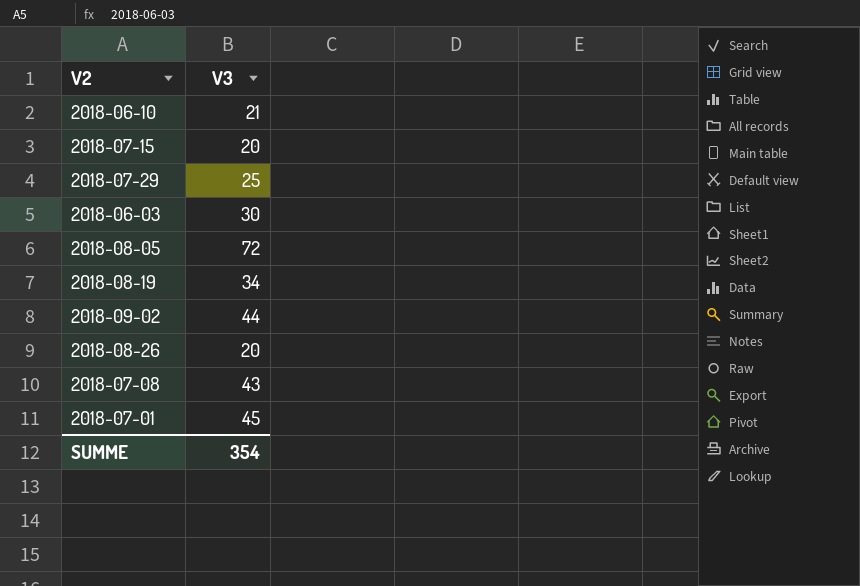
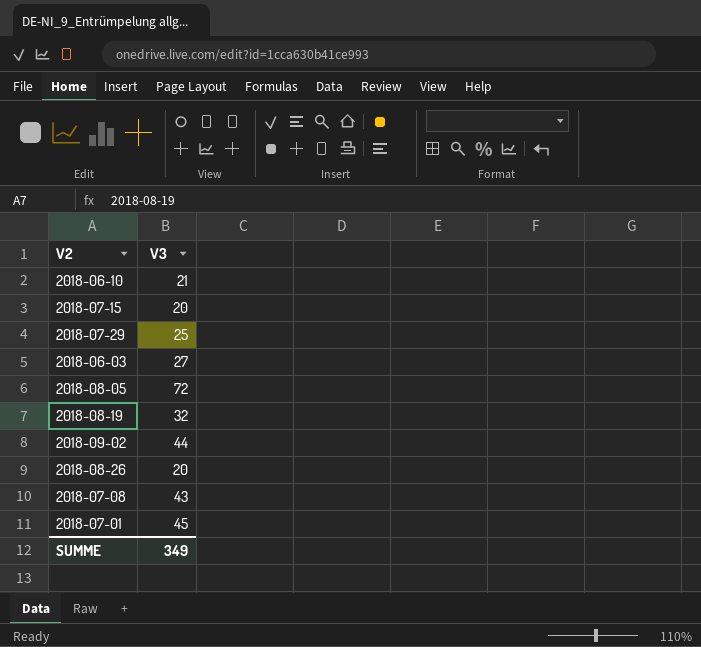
2018-06-03 | V3: 30 -> 27
2018-08-19 | V3: 34 -> 32
SUMME | V3: 354 -> 349

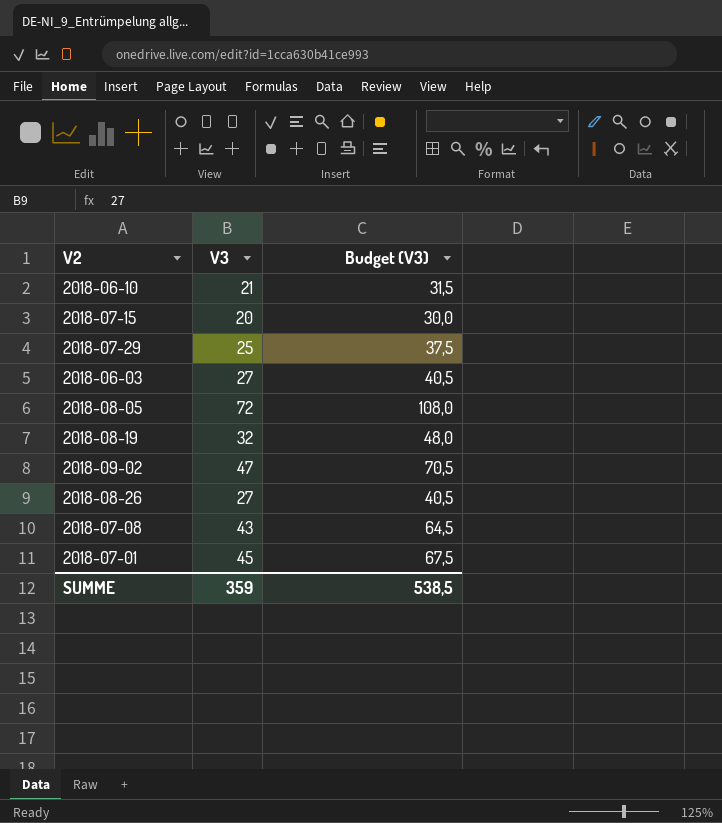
column Budget (V3) | formula: none -> [V3] * 1,5
2018-09-02 | V3: 44 -> 47
2018-08-26 | V3: 20 -> 27
SUMME | V3: 349 -> 359

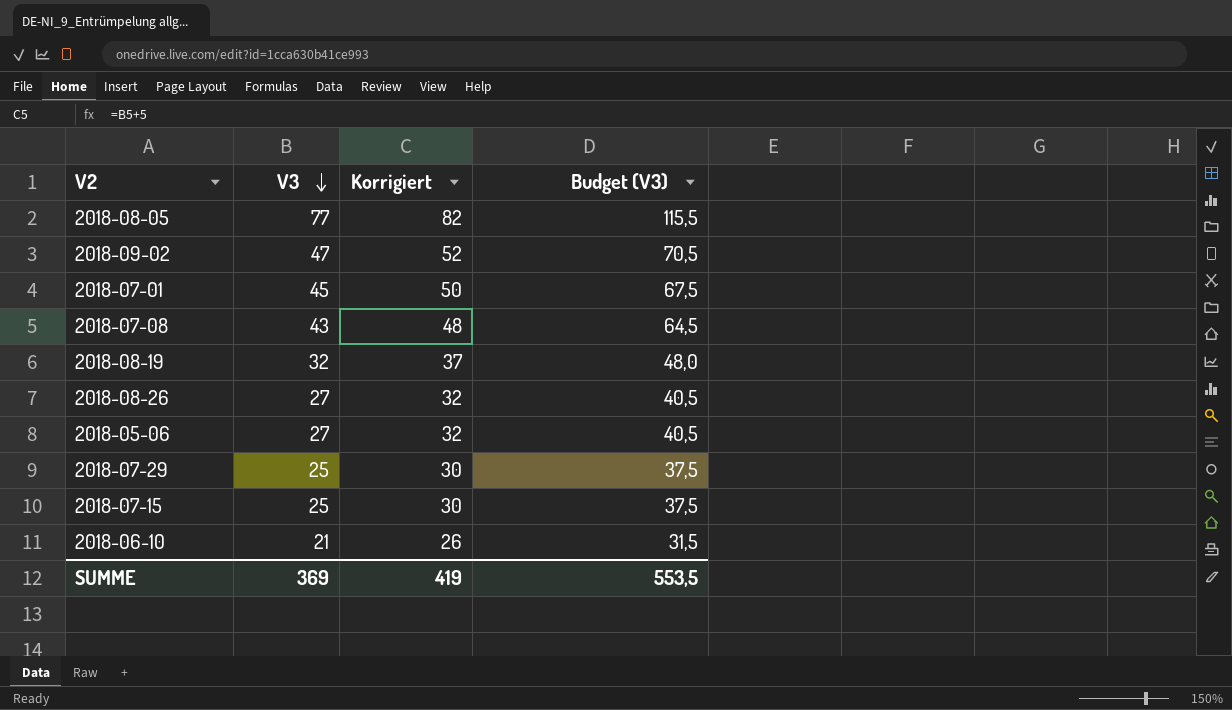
row order: none -> V3 descending
column Korrigiert | formula: none -> [V3] + 5
row 2018-06-03: 27 | 40,5 -> none
2018-08-05 | V3: 72 -> 77
2018-08-05 | Budget (V3): 108,0 -> 115,5
row 2018-05-06: none -> 27 | 32 | 40,5
2018-07-15 | V3: 20 -> 25
2018-07-15 | Budget (V3): 30,0 -> 37,5
SUMME | V3: 359 -> 369
SUMME | Budget (V3): 538,5 -> 553,5

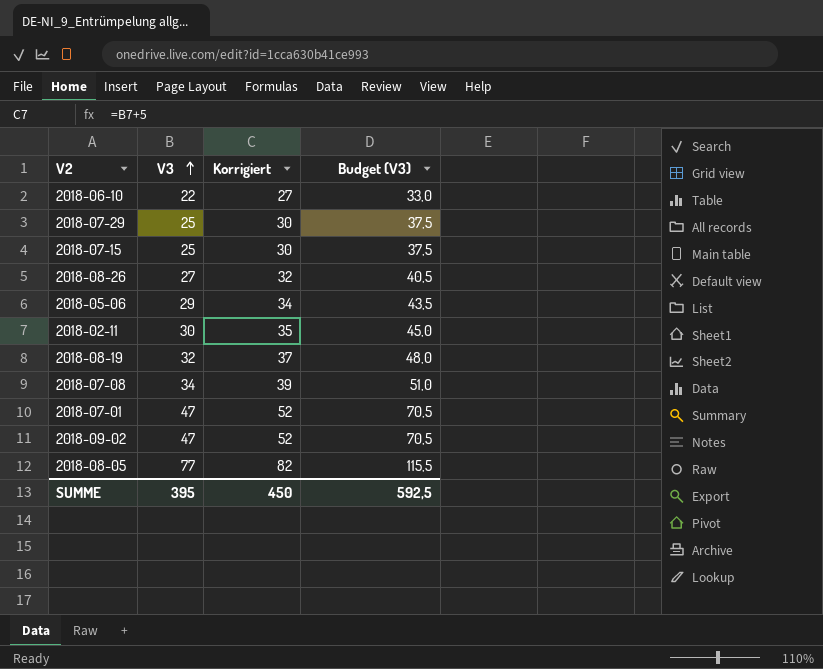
row order: V3 descending -> V3 ascending
2018-06-10 | V3: 21 -> 22
2018-06-10 | Korrigiert: 26 -> 27
2018-06-10 | Budget (V3): 31,5 -> 33,0
2018-05-06 | V3: 27 -> 29
2018-05-06 | Korrigiert: 32 -> 34
2018-05-06 | Budget (V3): 40,5 -> 43,5
row 2018-02-11: none -> 30 | 35 | 45,0
2018-07-08 | V3: 43 -> 34
2018-07-08 | Korrigiert: 48 -> 39
2018-07-08 | Budget (V3): 64,5 -> 51,0
2018-07-01 | V3: 45 -> 47
2018-07-01 | Korrigiert: 50 -> 52
2018-07-01 | Budget (V3): 67,5 -> 70,5
SUMME | V3: 369 -> 395
SUMME | Korrigiert: 419 -> 450
SUMME | Budget (V3): 553,5 -> 592,5

